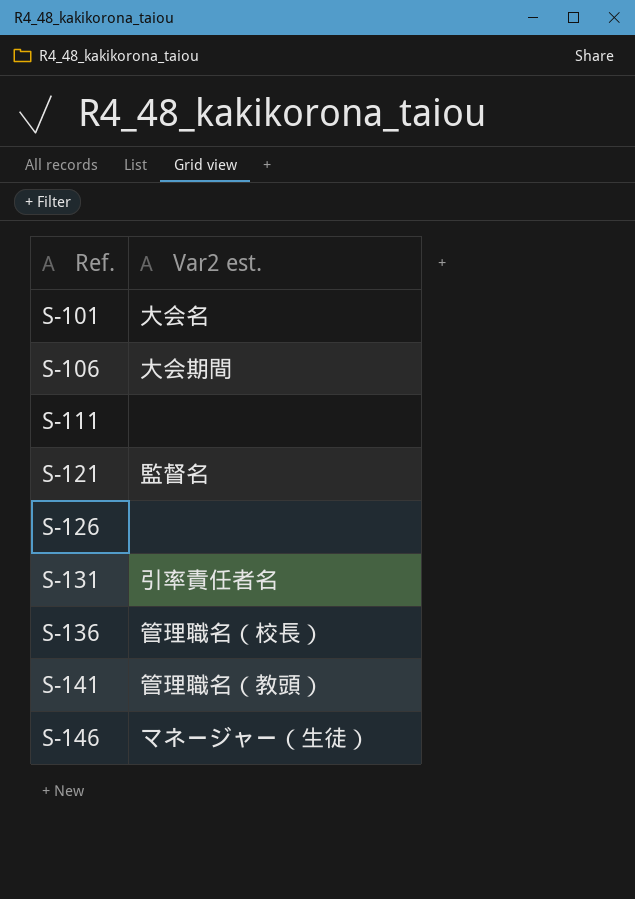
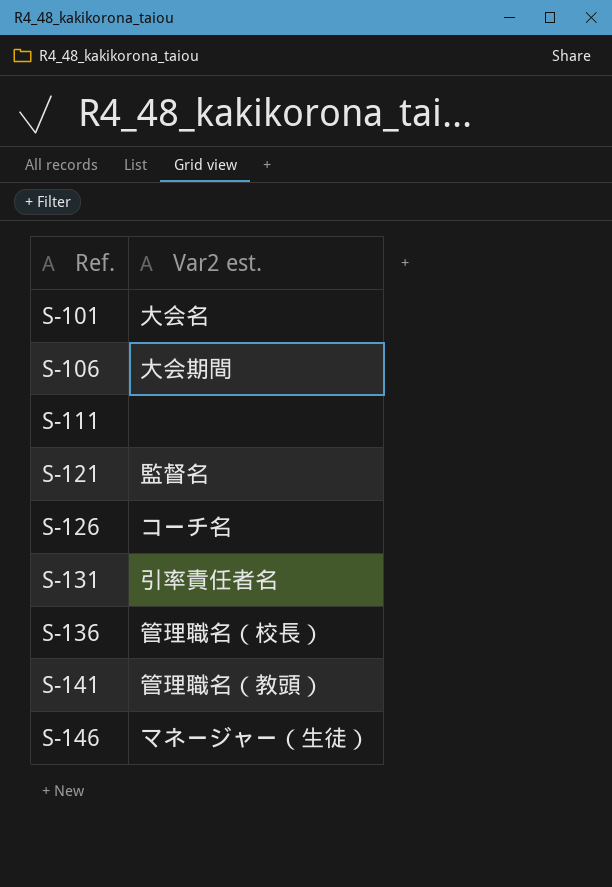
S-126 | Var2 est.: none -> コーチ名

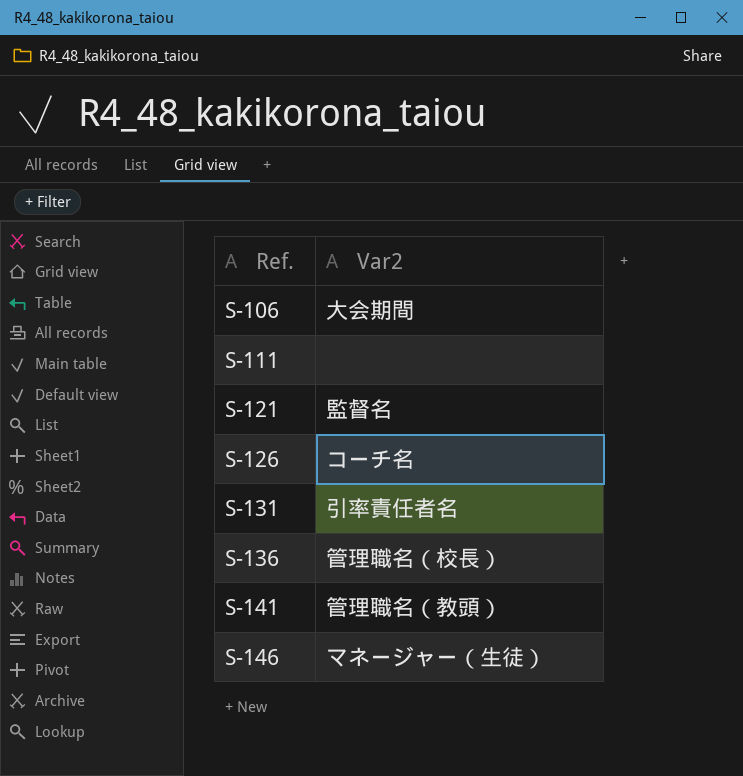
column name: Var2 est. -> Var2
row S-101: 大会名 -> none

